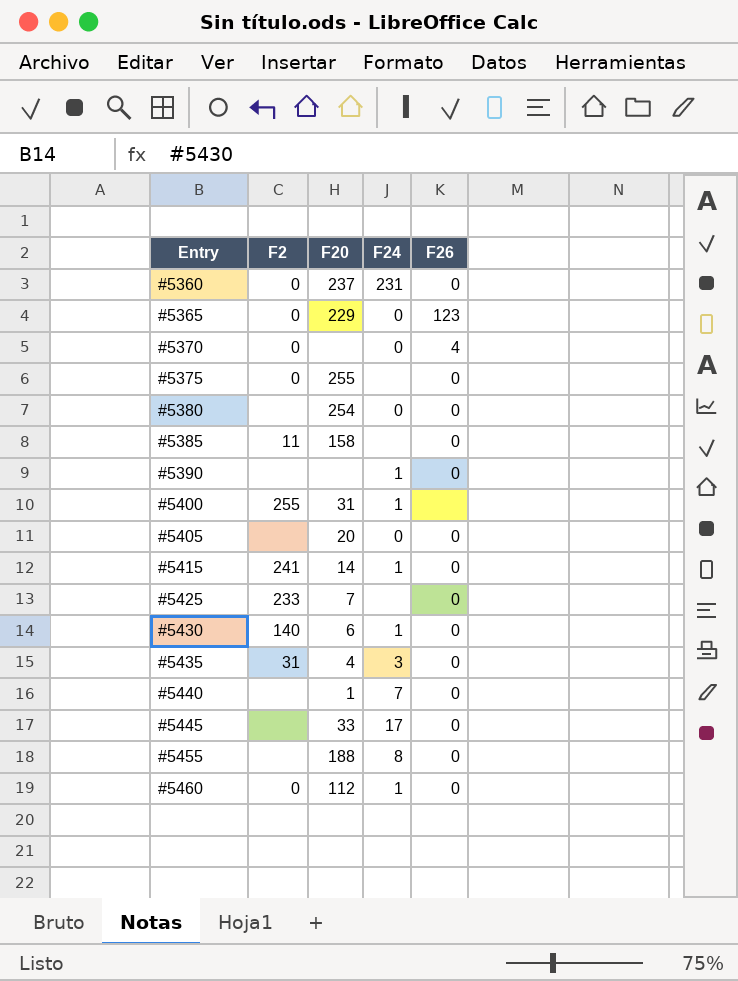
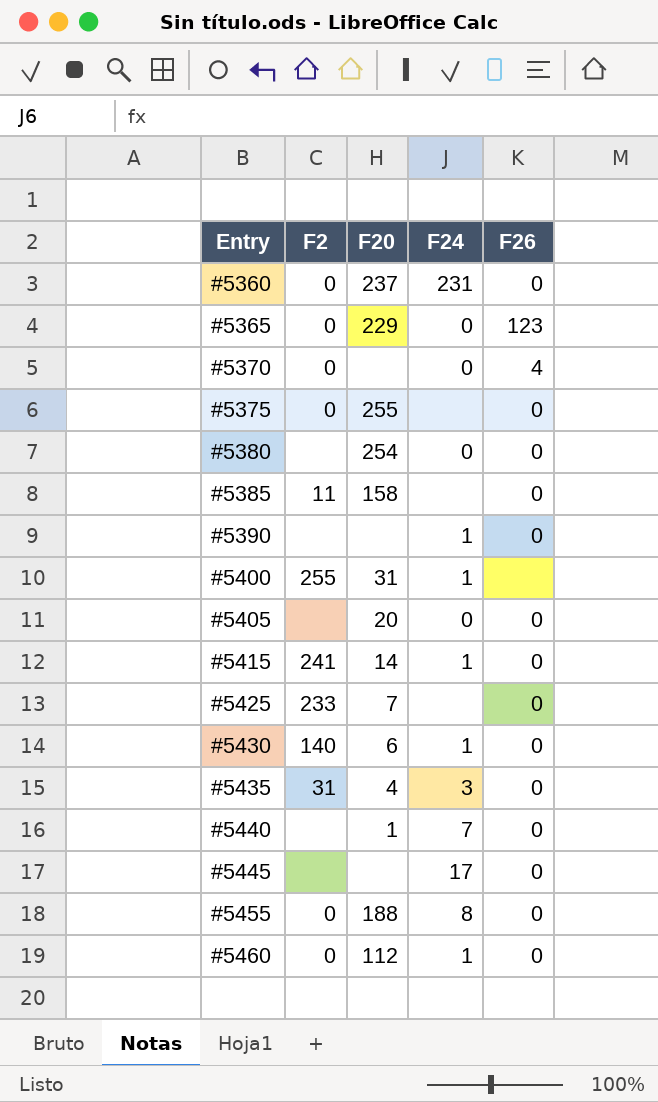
#5445 | F20: 33 -> none
#5455 | F2: none -> 0

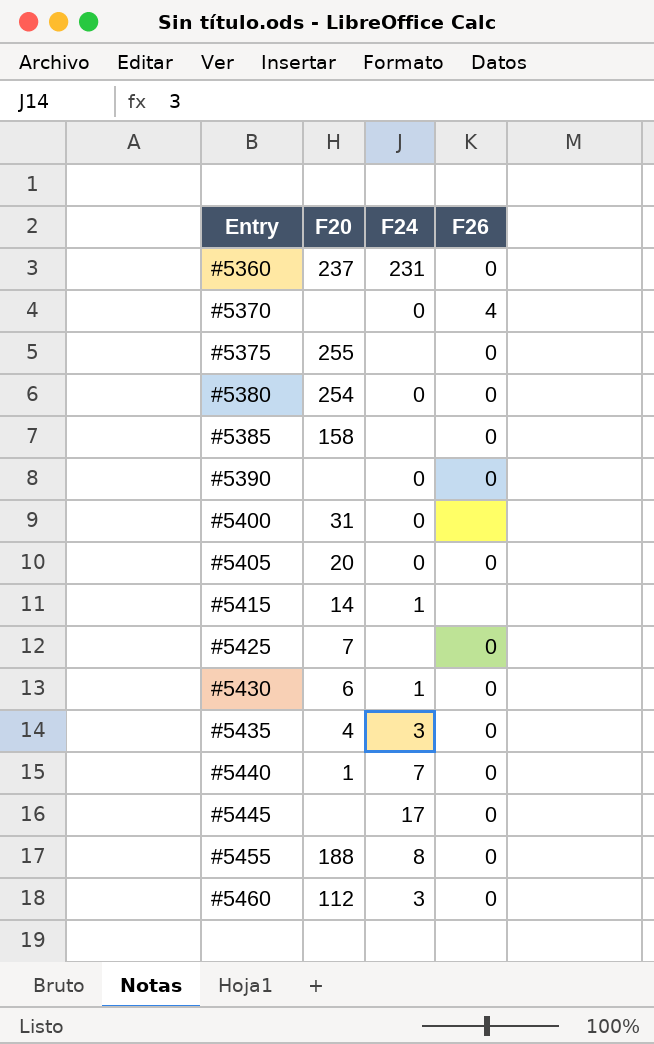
column F2 | position: 2 -> none
row #5365: 0 | 229 | 0 | 123 -> none
#5390 | F24: 1 -> 0
#5400 | F24: 1 -> 0
#5415 | F26: 0 -> none
#5460 | F24: 1 -> 3

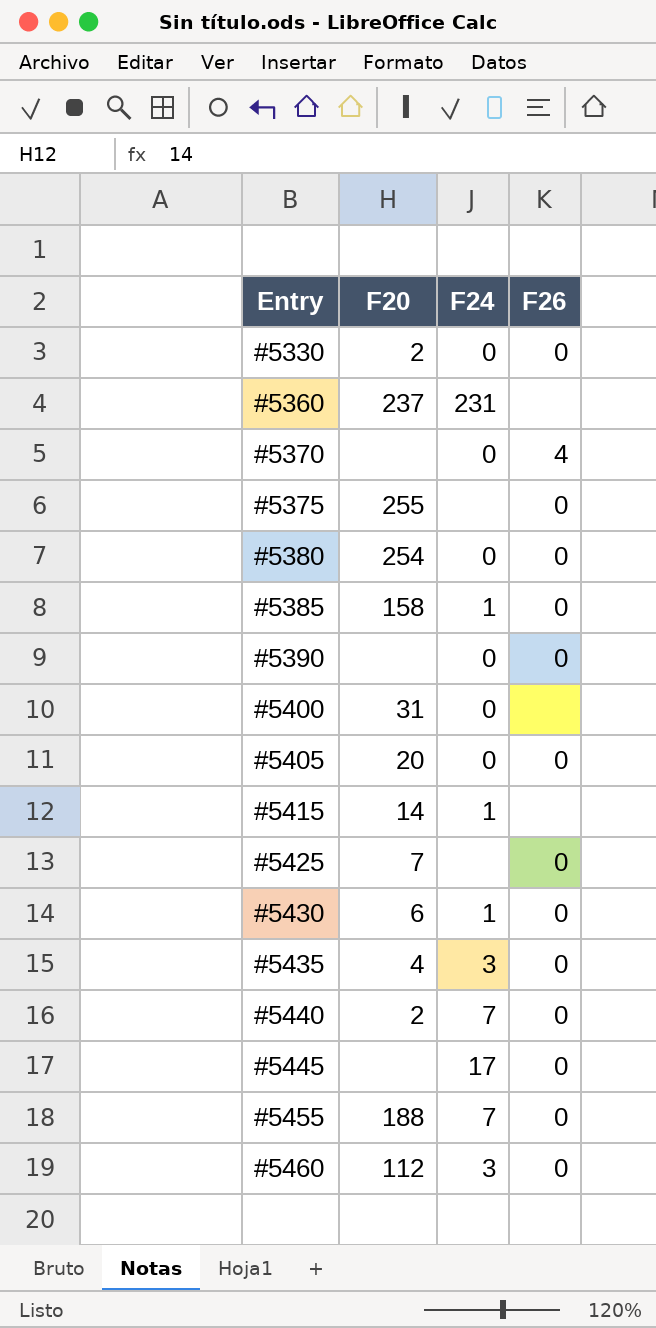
row #5330: none -> 2 | 0 | 0
#5360 | F26: 0 -> none
#5385 | F24: none -> 1
#5440 | F20: 1 -> 2
#5455 | F24: 8 -> 7

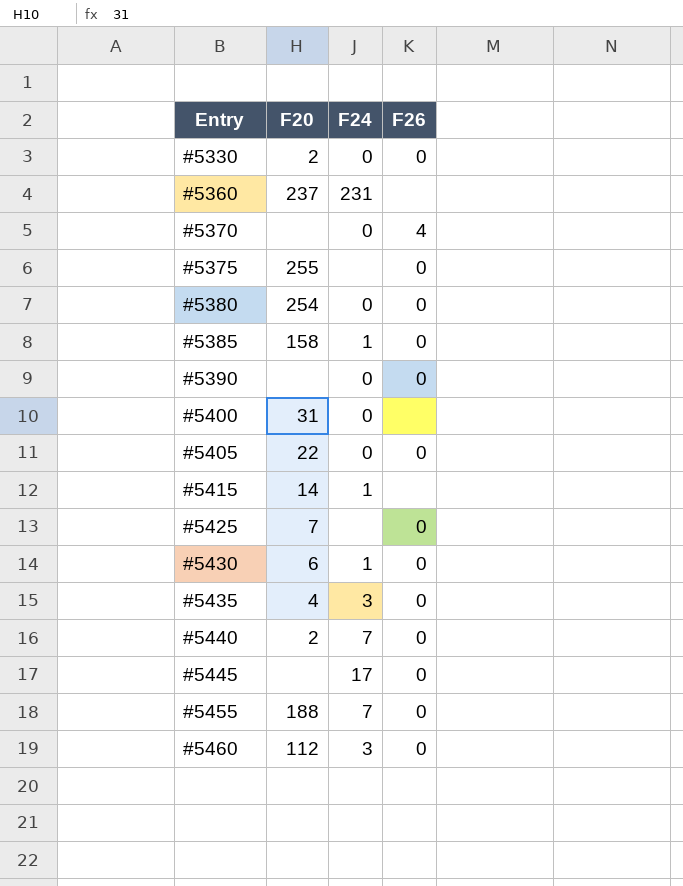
#5405 | F20: 20 -> 22

